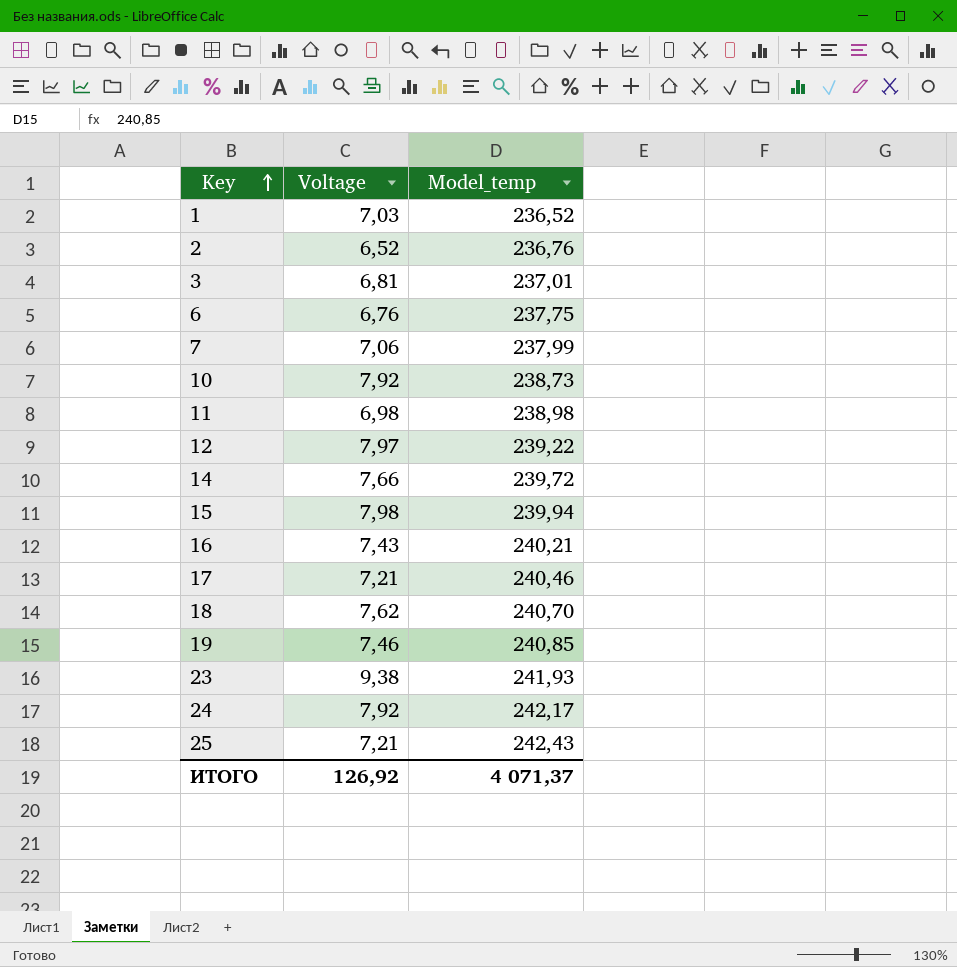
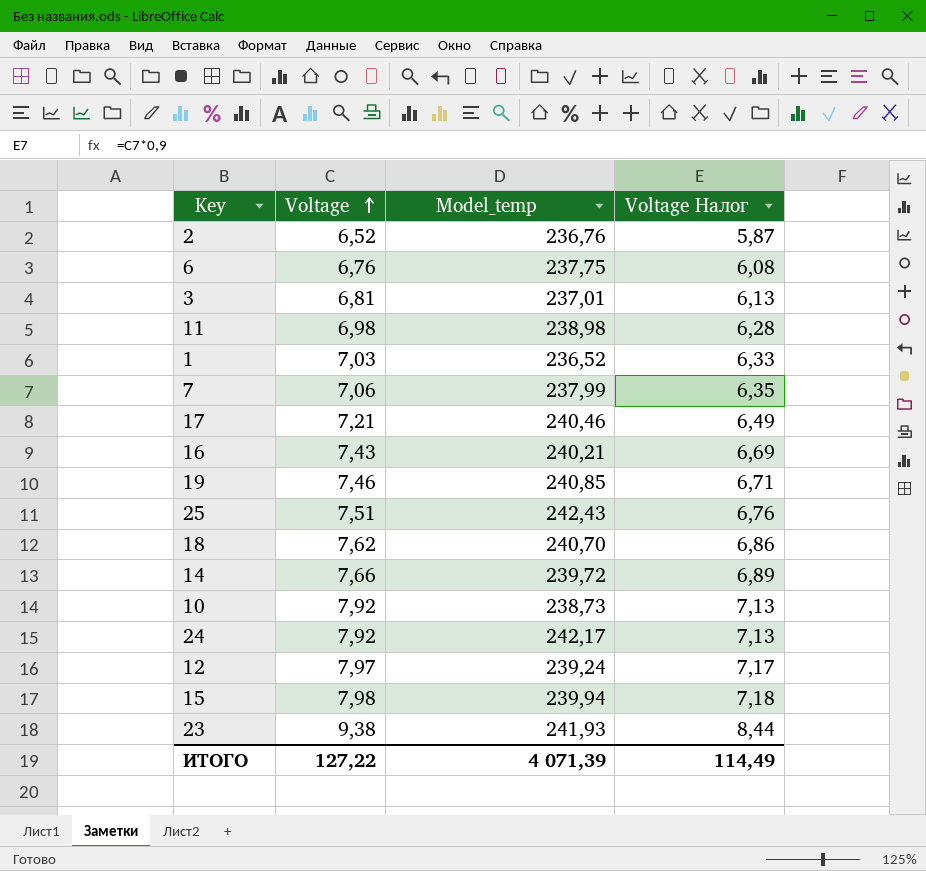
row order: Key ascending -> Voltage ascending
column Voltage Налог | formula: none -> [Voltage] * 0,9
25 | Voltage: 7,21 -> 7,51
12 | Model_temp: 239,22 -> 239,24
ИТОГО | Voltage: 126,92 -> 127,22
ИТОГО | Model_temp: 4 071,37 -> 4 071,39

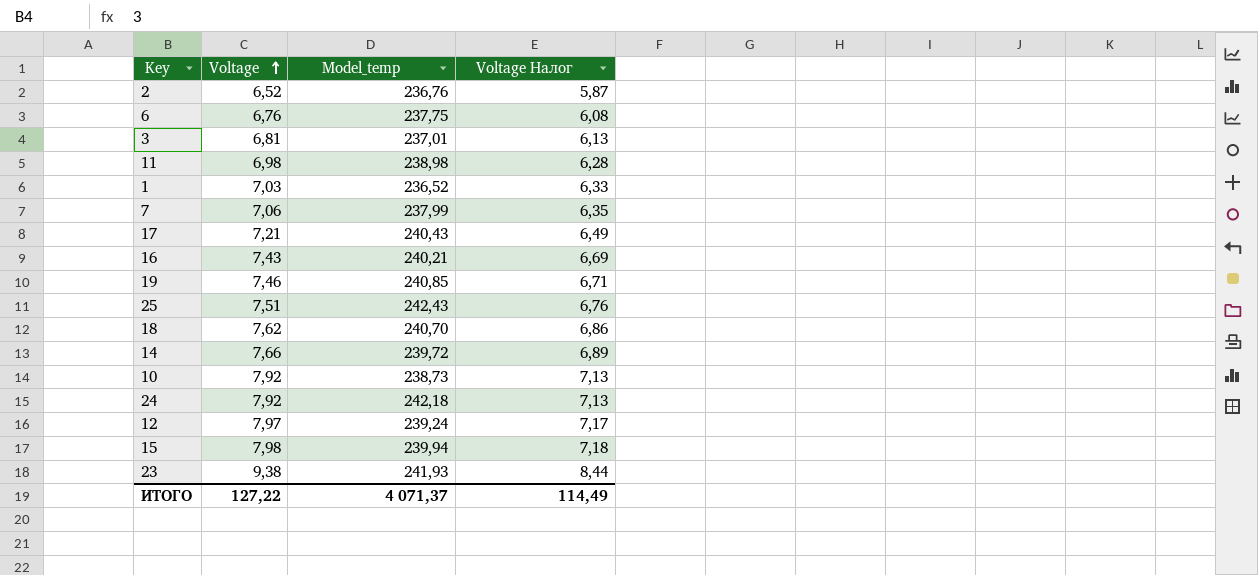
17 | Model_temp: 240,46 -> 240,43
24 | Model_temp: 242,17 -> 242,18
ИТОГО | Model_temp: 4 071,39 -> 4 071,37

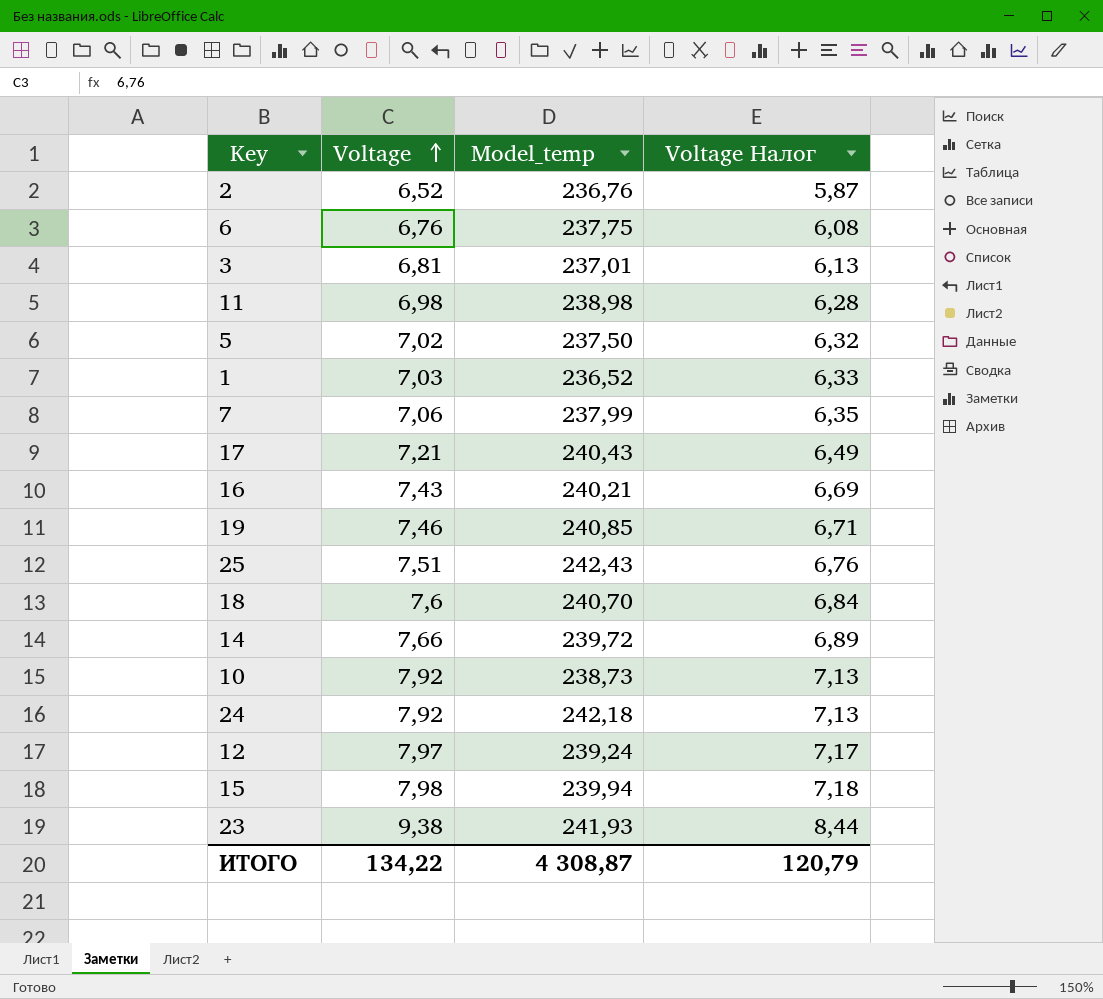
row 5: none -> 7,02 | 237,50 | 6,32
18 | Voltage: 7,62 -> 7,6
18 | Voltage Налог: 6,86 -> 6,84
ИТОГО | Voltage: 127,22 -> 134,22
ИТОГО | Model_temp: 4 071,37 -> 4 308,87
ИТОГО | Voltage Налог: 114,49 -> 120,79

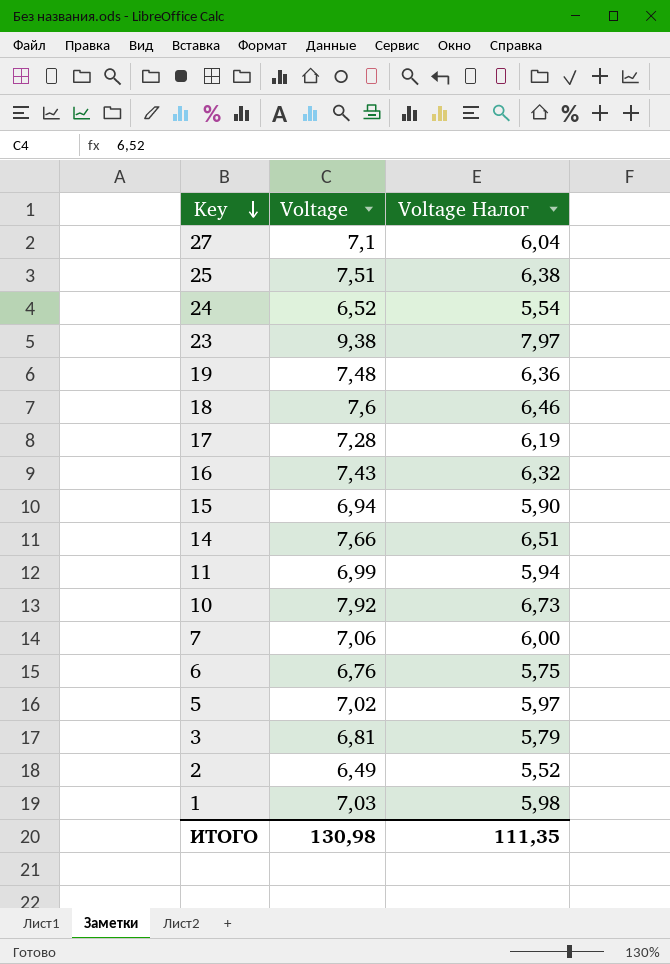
row order: Voltage ascending -> Key descending
column Model_temp | position: 3 -> none
column Voltage Налог | formula: [Voltage] * 0,9 -> [Voltage] * 0,85
row 12: 7,97 | 239,24 | 7,17 -> none
row 27: none -> 7,1 | 6,04
24 | Voltage: 7,92 -> 6,52
19 | Voltage: 7,46 -> 7,48
17 | Voltage: 7,21 -> 7,28
15 | Voltage: 7,98 -> 6,94
11 | Voltage: 6,98 -> 6,99
2 | Voltage: 6,52 -> 6,49
ИТОГО | Voltage: 134,22 -> 130,98
ИТОГО | Voltage Налог: 120,79 -> 111,35

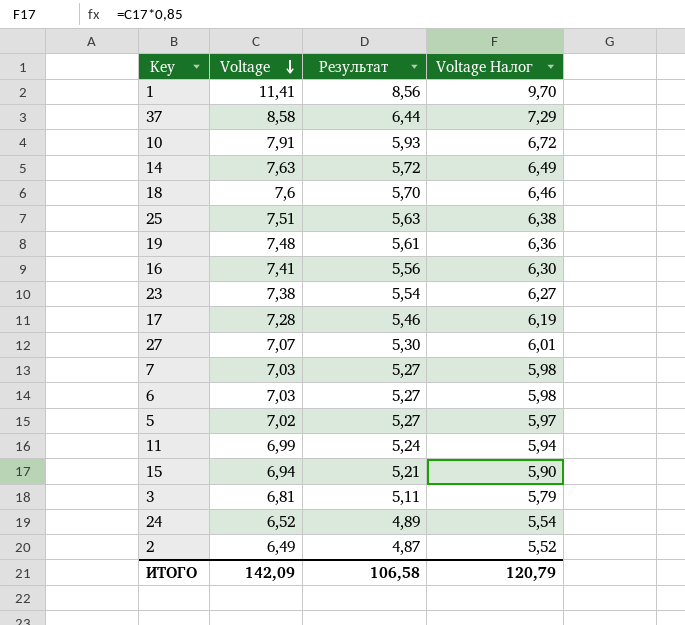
row order: Key descending -> Voltage descending
column Результат | formula: none -> [Voltage] * 0,75
1 | Voltage: 7,03 -> 11,41
1 | Voltage Налог: 5,98 -> 9,70
row 37: none -> 8,58 | 6,44 | 7,29
10 | Voltage: 7,92 -> 7,91
10 | Voltage Налог: 6,73 -> 6,72
14 | Voltage: 7,66 -> 7,63
14 | Voltage Налог: 6,51 -> 6,49
16 | Voltage: 7,43 -> 7,41
16 | Voltage Налог: 6,32 -> 6,30
23 | Voltage: 9,38 -> 7,38
23 | Voltage Налог: 7,97 -> 6,27
27 | Voltage: 7,1 -> 7,07
27 | Voltage Налог: 6,04 -> 6,01
7 | Voltage: 7,06 -> 7,03
7 | Voltage Налог: 6,00 -> 5,98
6 | Voltage: 6,76 -> 7,03
6 | Voltage Налог: 5,75 -> 5,98
ИТОГО | Voltage: 130,98 -> 142,09
ИТОГО | Voltage Налог: 111,35 -> 120,79

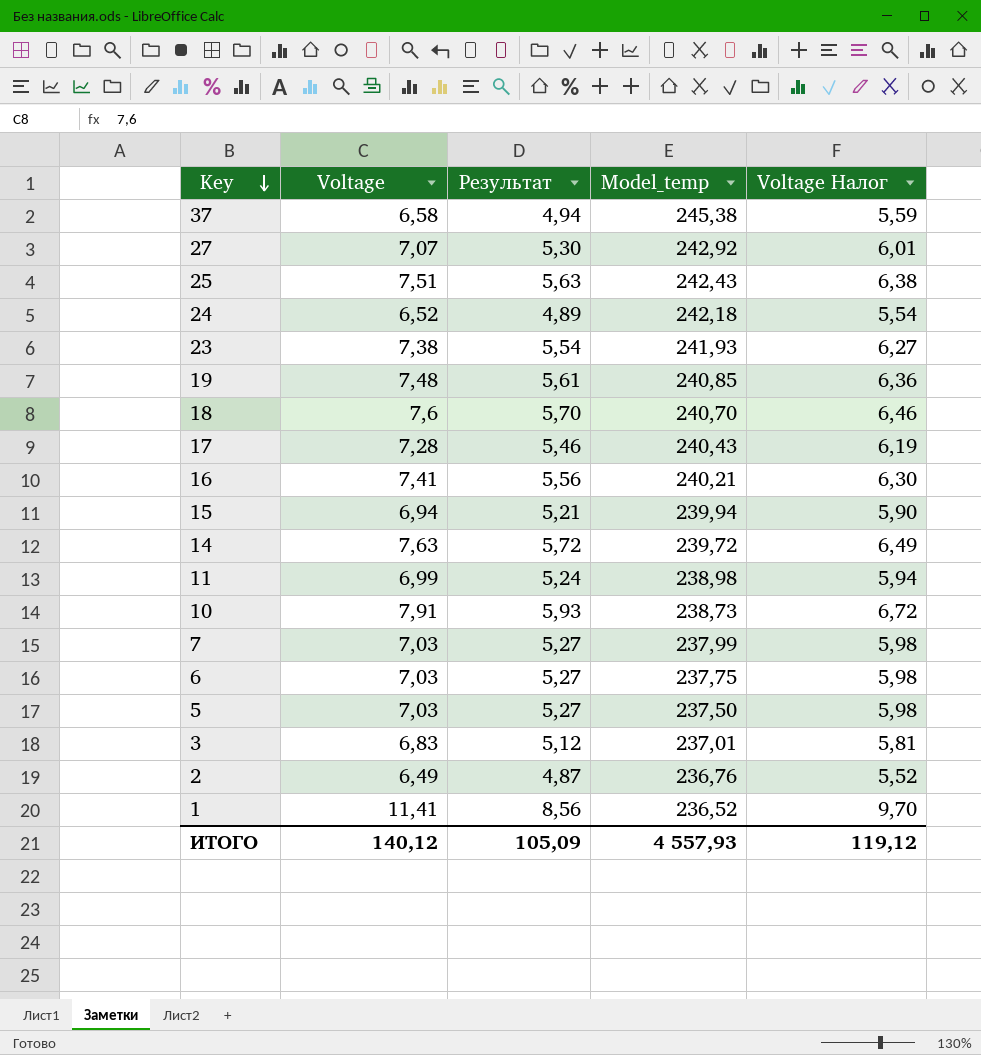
row order: Voltage descending -> Key descending
column Model_temp | position: none -> 4
37 | Voltage: 8,58 -> 6,58
37 | Результат: 6,44 -> 4,94
37 | Voltage Налог: 7,29 -> 5,59
5 | Voltage: 7,02 -> 7,03
5 | Voltage Налог: 5,97 -> 5,98
3 | Voltage: 6,81 -> 6,83
3 | Результат: 5,11 -> 5,12
3 | Voltage Налог: 5,79 -> 5,81
ИТОГО | Voltage: 142,09 -> 140,12
ИТОГО | Результат: 106,58 -> 105,09
ИТОГО | Voltage Налог: 120,79 -> 119,12

